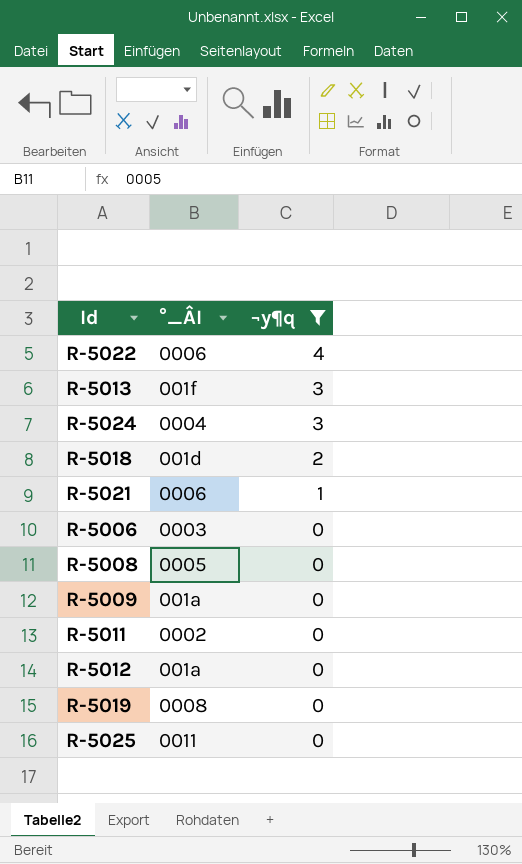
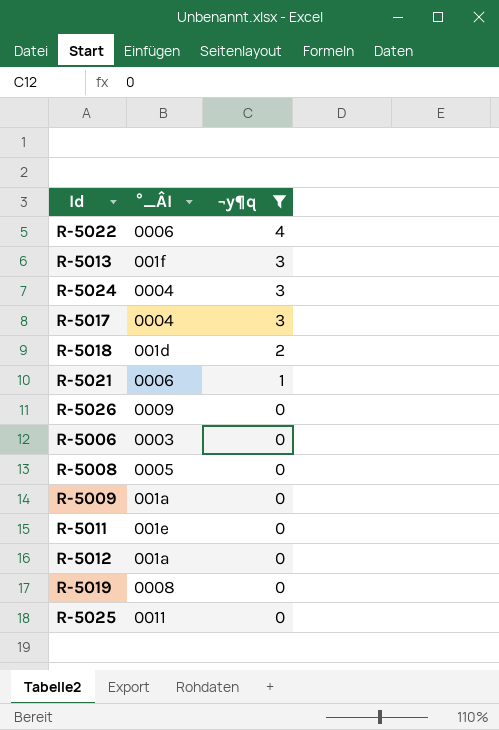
row R-5017: none -> 0004 | 3
row R-5026: none -> 0009 | 0
R-5011 | °_ÂI: 0002 -> 001e

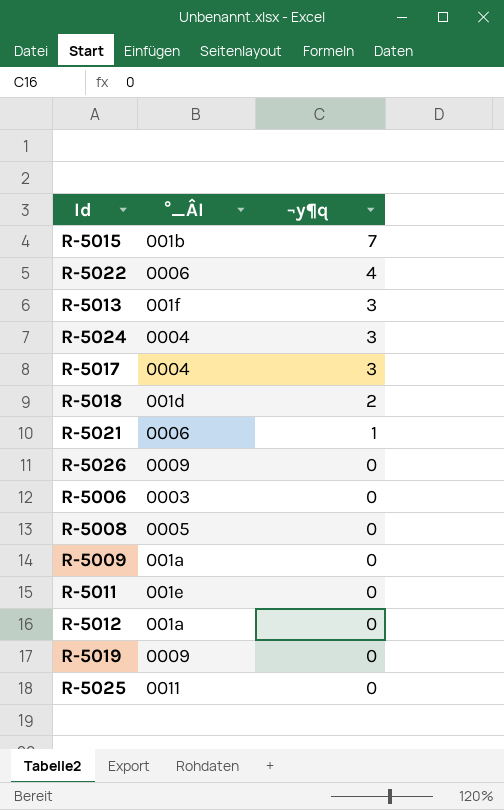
filter: ¬y¶q != 7 -> none
R-5019 | °_ÂI: 0008 -> 0009

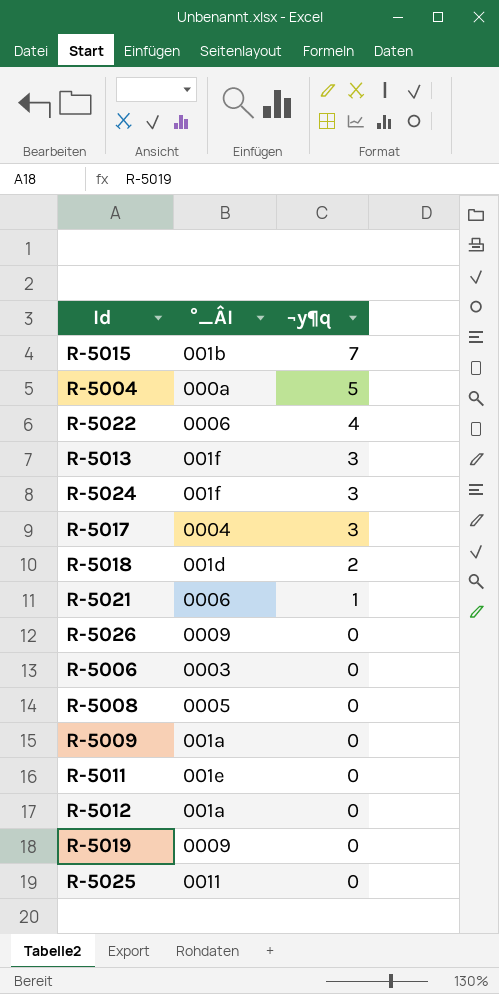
row R-5004: none -> 000a | 5
R-5024 | °_ÂI: 0004 -> 001f

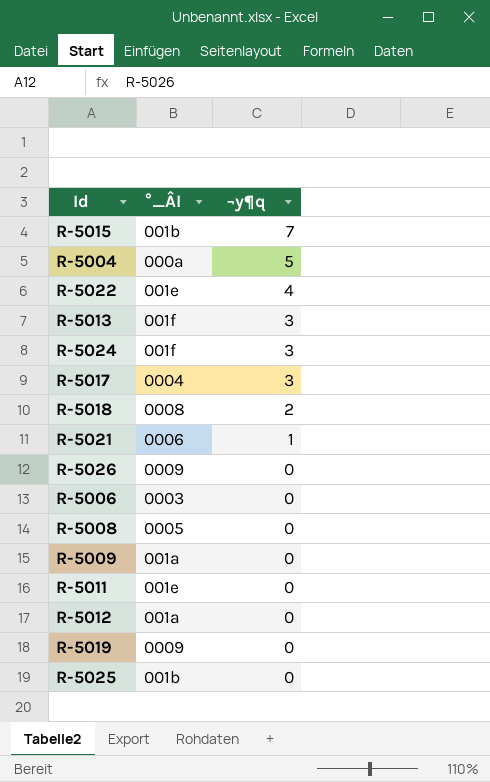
R-5022 | °_ÂI: 0006 -> 001e
R-5018 | °_ÂI: 001d -> 0008
R-5025 | °_ÂI: 0011 -> 001b

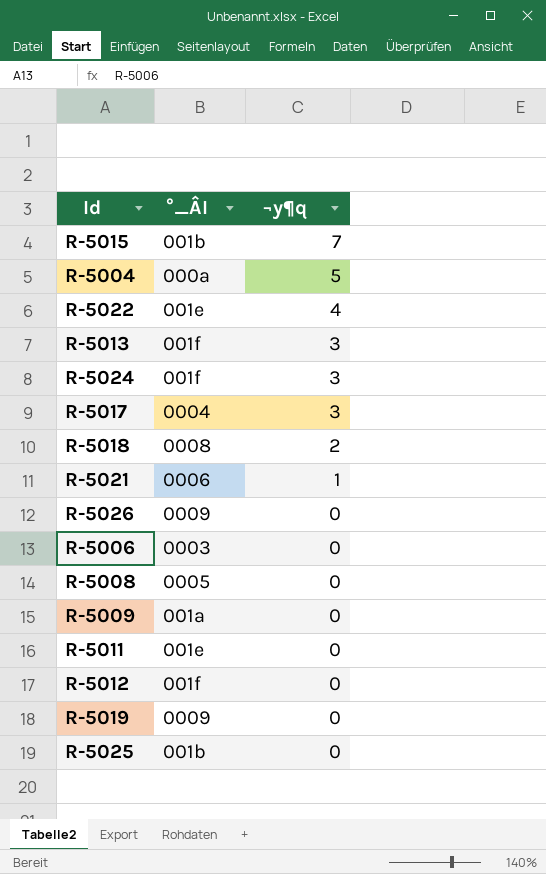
R-5012 | °_ÂI: 001a -> 001f

